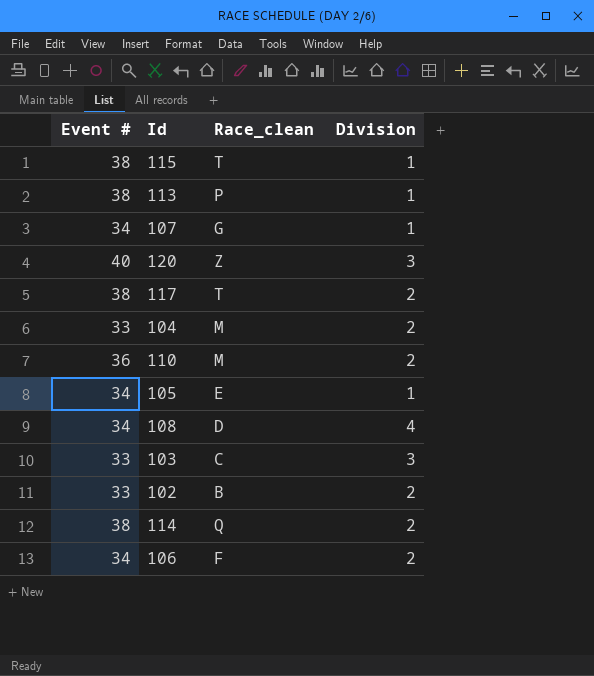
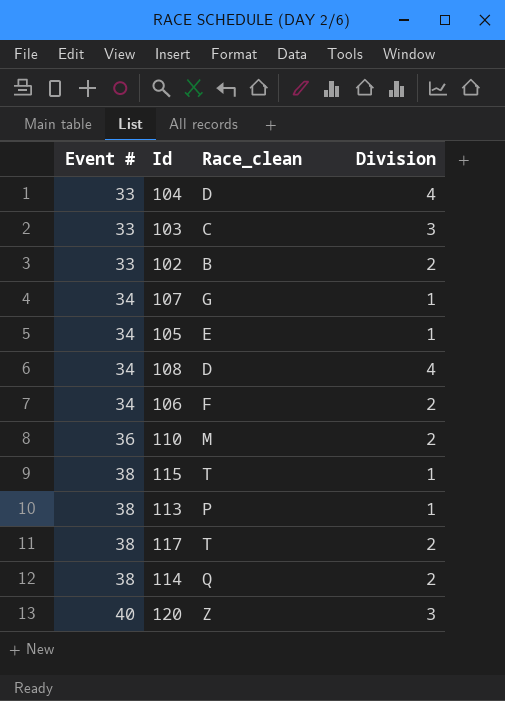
row order: none -> Event # ascending
104 | Race_clean: M -> D
104 | Division: 2 -> 4

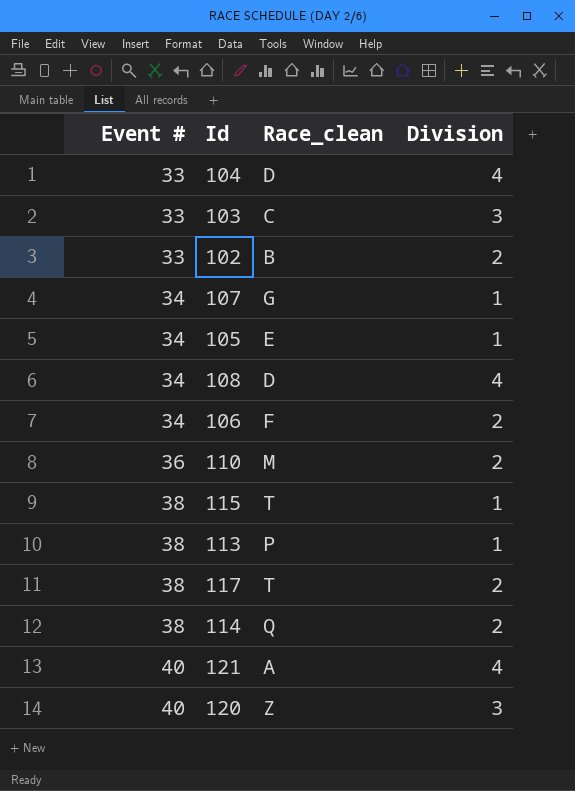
row 121: none -> 40 | A | 4

